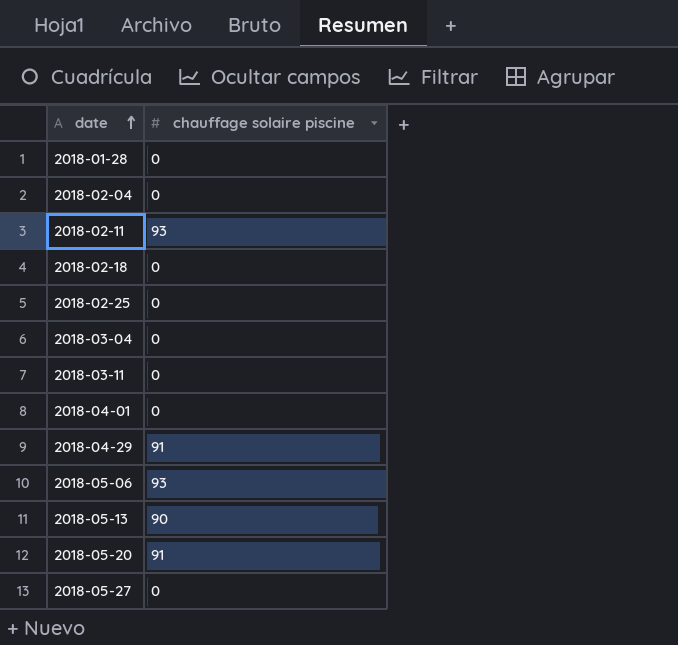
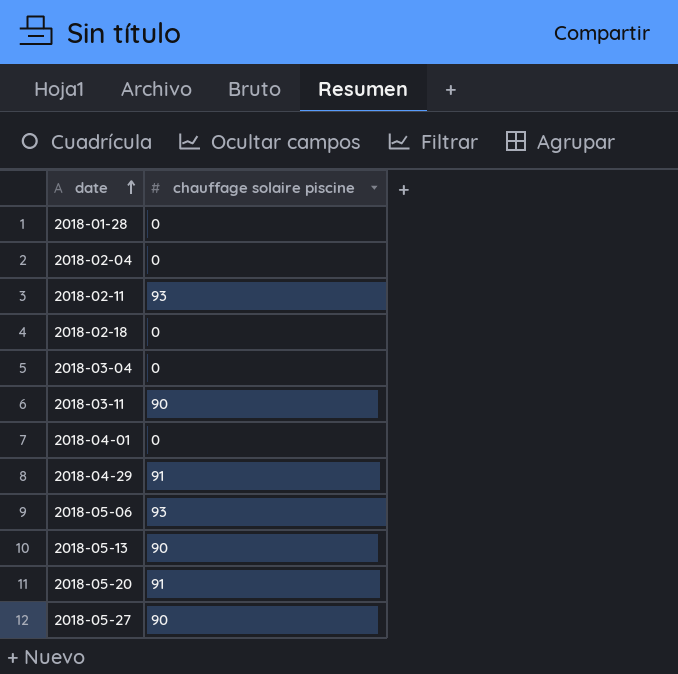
row 2018-02-25: 0 -> none
2018-03-11 | chauffage solaire piscine: 0 -> 90
2018-05-27 | chauffage solaire piscine: 0 -> 90

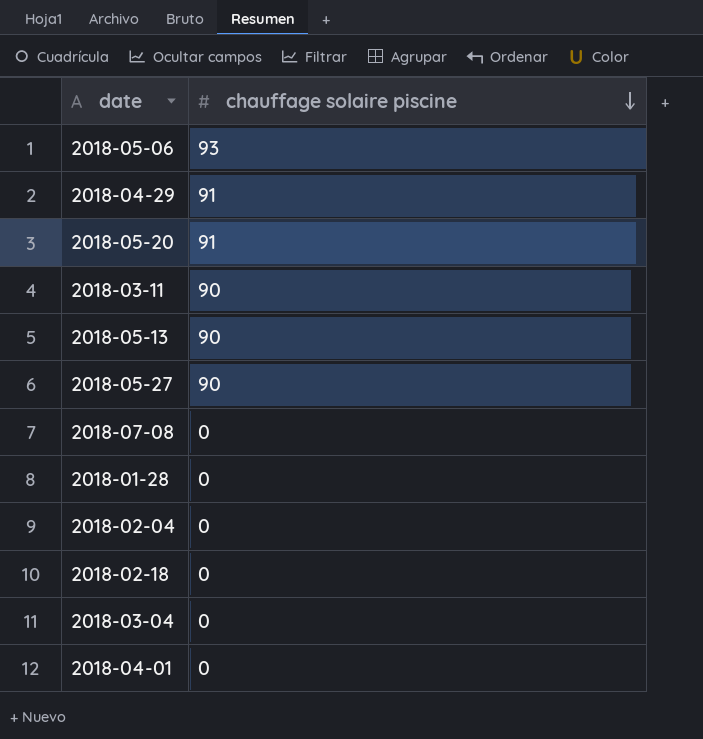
row order: date ascending -> chauffage solaire piscine descending
row 2018-02-11: 93 -> none
row 2018-07-08: none -> 0

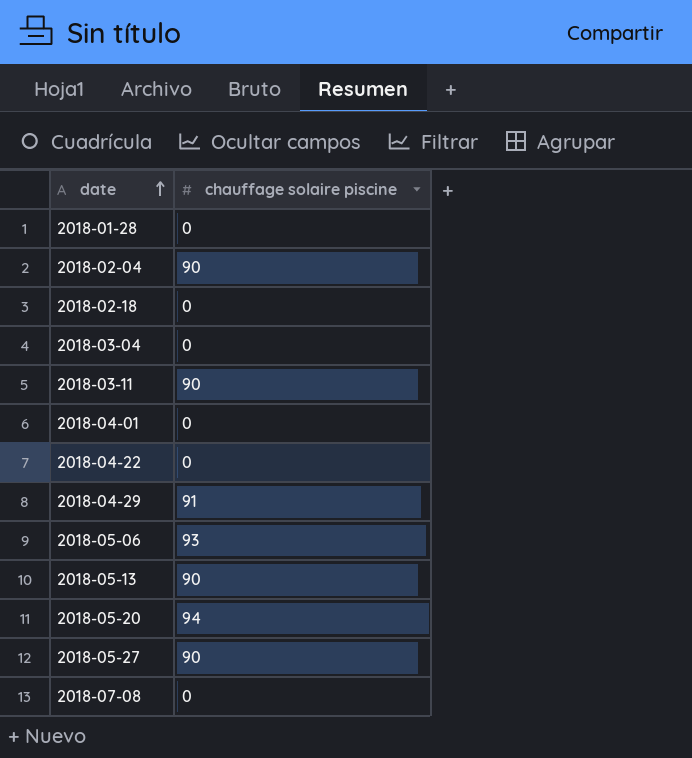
row order: chauffage solaire piscine descending -> date ascending
2018-02-04 | chauffage solaire piscine: 0 -> 90
row 2018-04-22: none -> 0
2018-05-20 | chauffage solaire piscine: 91 -> 94

